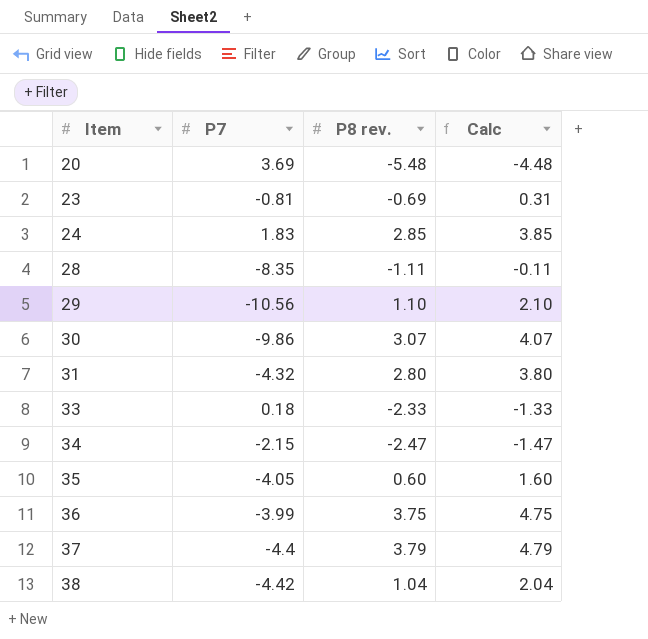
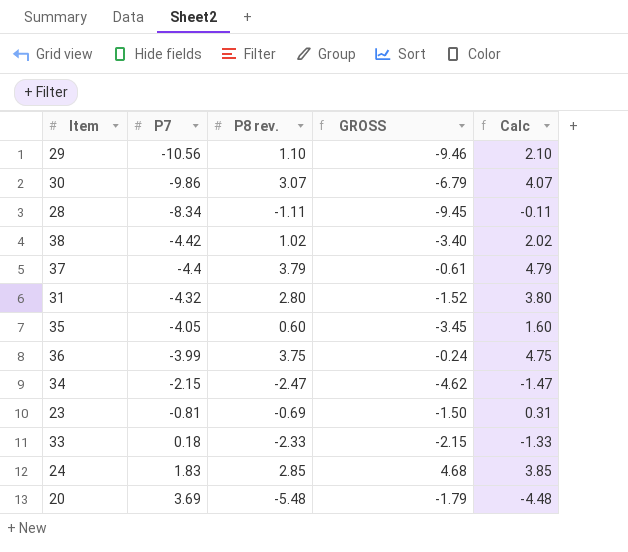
row order: Item ascending -> P7 ascending
column GROSS | formula: none -> [P7] + [P8 rev.]
28 | P7: -8.35 -> -8.34
38 | P8 rev.: 1.04 -> 1.02
38 | Calc: 2.04 -> 2.02

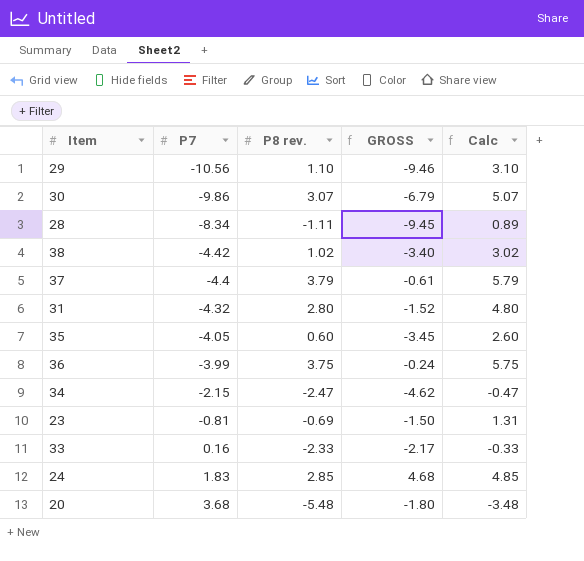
column Calc | formula: [P8 rev.] + 1 -> [P8 rev.] + 2
33 | P7: 0.18 -> 0.16
33 | GROSS: -2.15 -> -2.17
20 | P7: 3.69 -> 3.68
20 | GROSS: -1.79 -> -1.80

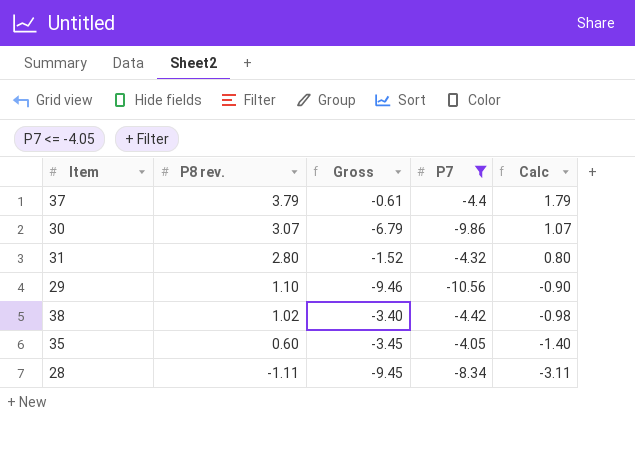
filter: none -> P7 <= -4.05
row order: P7 ascending -> P8 rev. descending
column name: GROSS -> Gross
column P7 | position: 2 -> 4
column Calc | formula: [P8 rev.] + 2 -> [P8 rev.] - 2

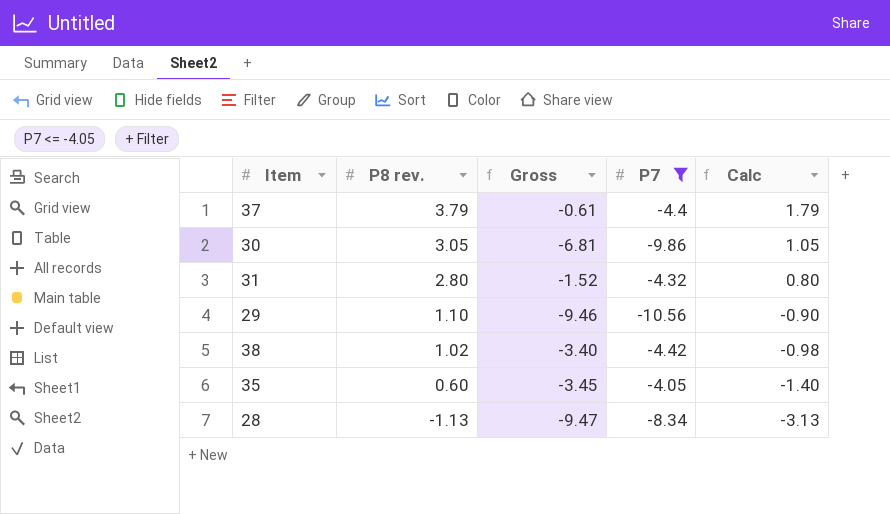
30 | P8 rev.: 3.07 -> 3.05
30 | Gross: -6.79 -> -6.81
30 | Calc: 1.07 -> 1.05
28 | P8 rev.: -1.11 -> -1.13
28 | Gross: -9.45 -> -9.47
28 | Calc: -3.11 -> -3.13

